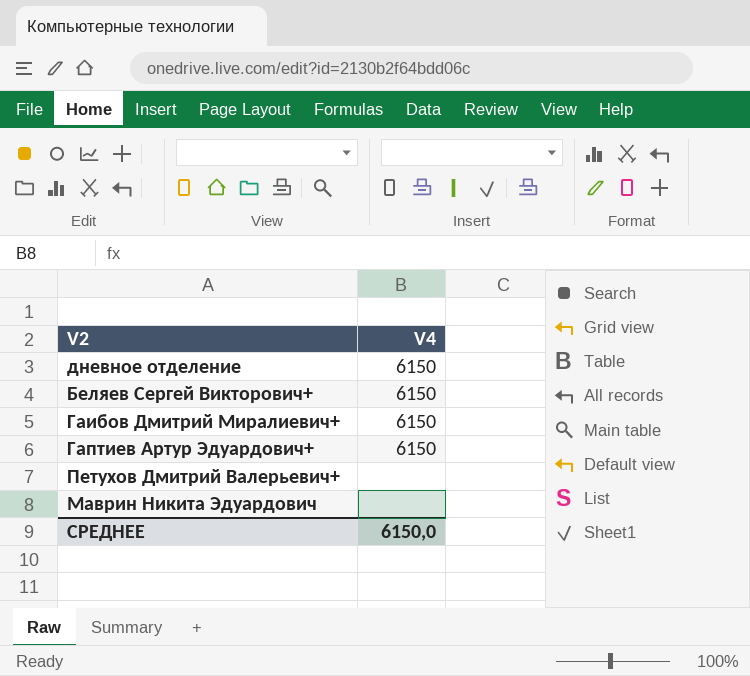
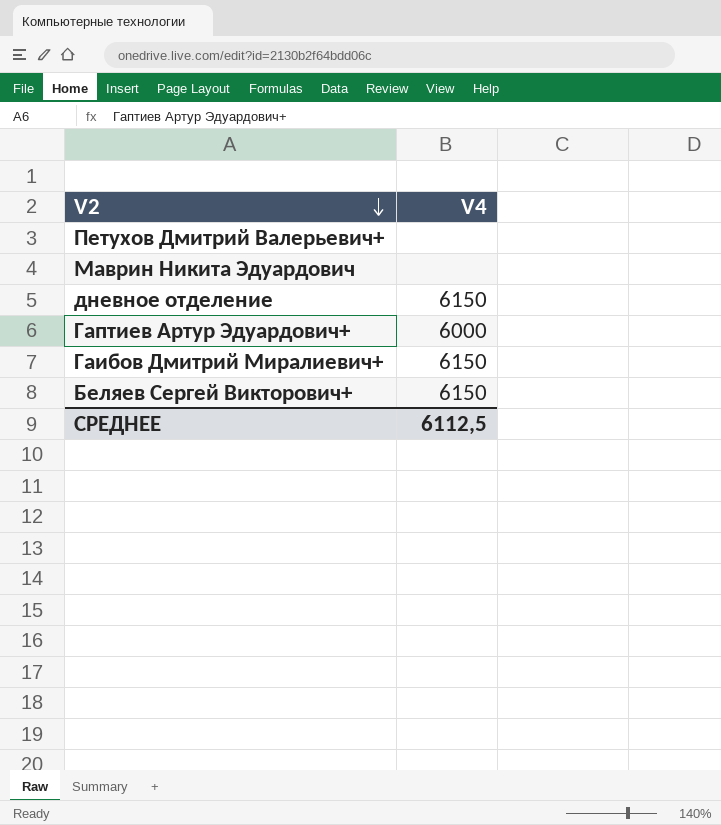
row order: none -> V2 descending
Гаптиев Артур Эдуардович+ | V4: 6150 -> 6000
СРЕДНЕЕ | V4: 6150,0 -> 6112,5

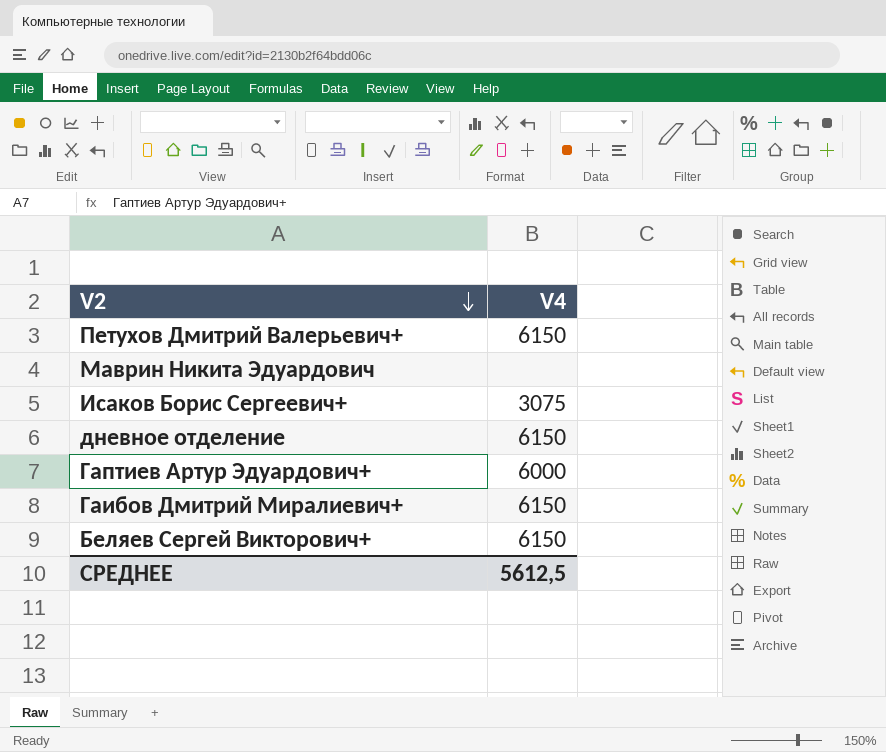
Петухов Дмитрий Валерьевич+ | V4: none -> 6150
row Исаков Борис Сергеевич+: none -> 3075
СРЕДНЕЕ | V4: 6112,5 -> 5612,5

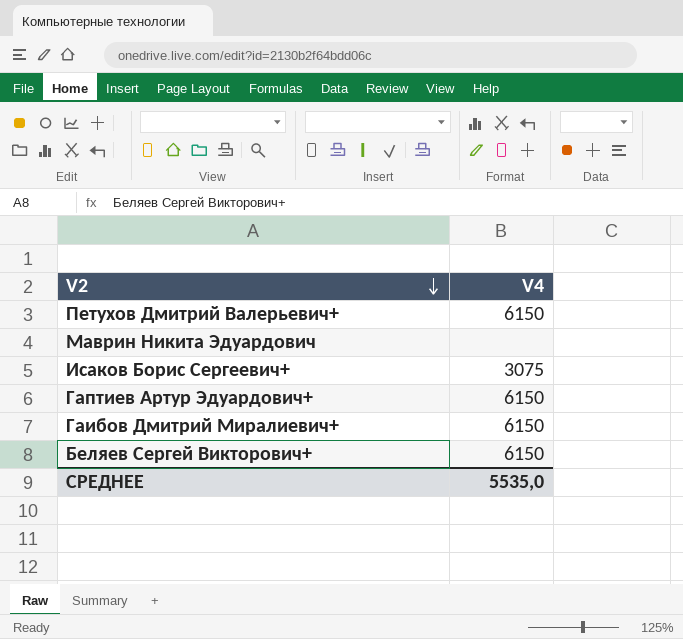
row дневное отделение: 6150 -> none
Гаптиев Артур Эдуардович+ | V4: 6000 -> 6150
СРЕДНЕЕ | V4: 5612,5 -> 5535,0

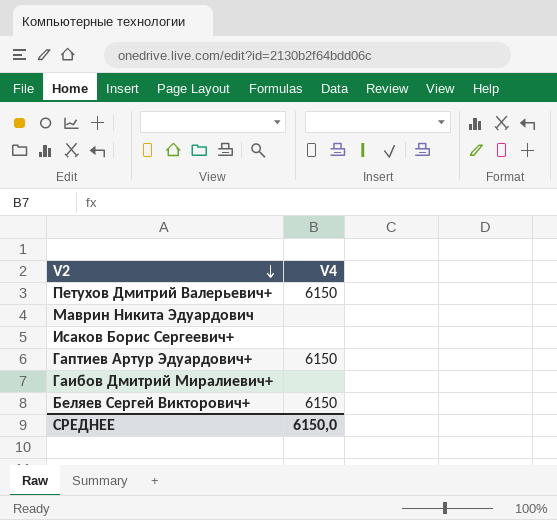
Исаков Борис Сергеевич+ | V4: 3075 -> none
Гаибов Дмитрий Миралиевич+ | V4: 6150 -> none
СРЕДНЕЕ | V4: 5535,0 -> 6150,0

